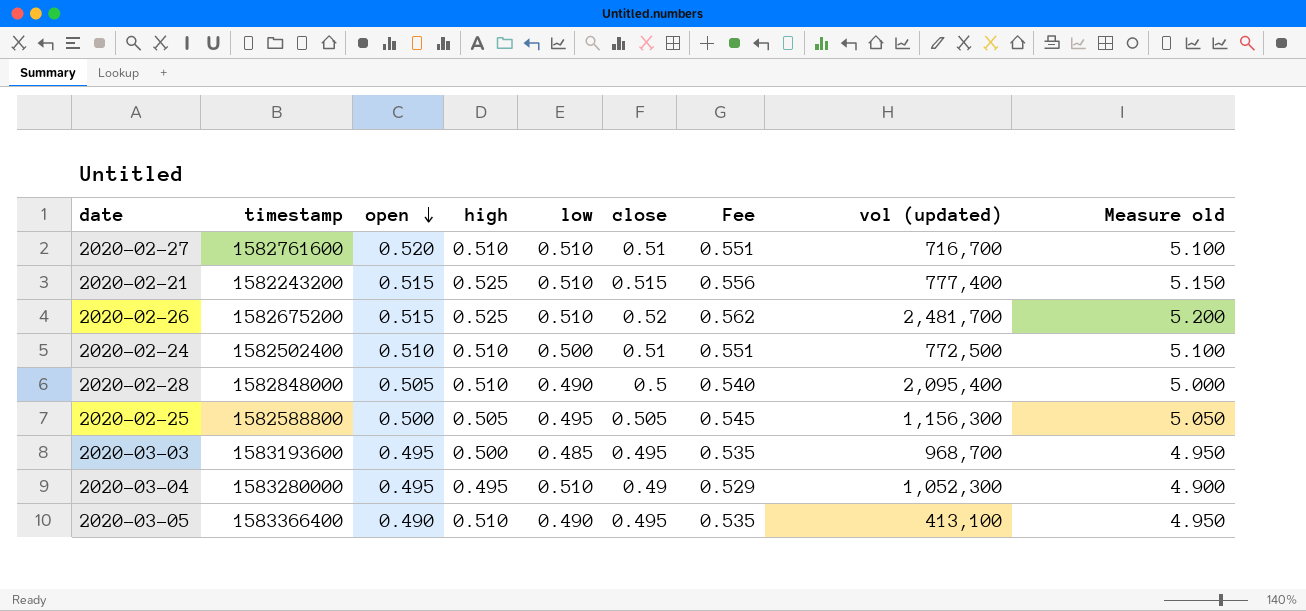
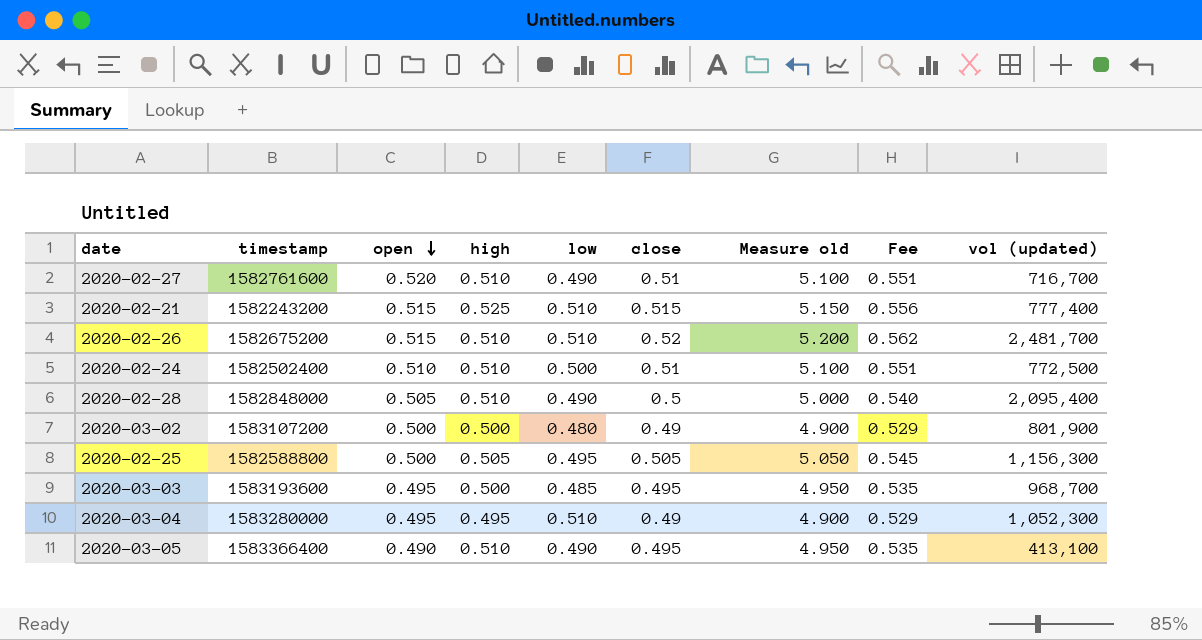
column Measure old | position: 9 -> 7
2020-02-27 | low: 0.510 -> 0.490
2020-02-26 | high: 0.525 -> 0.510
row 2020-03-02: none -> 1583107200 | 0.500 | 0.500 | 0.480 | 0.49 | 4.900 | 0.529 | 801,900

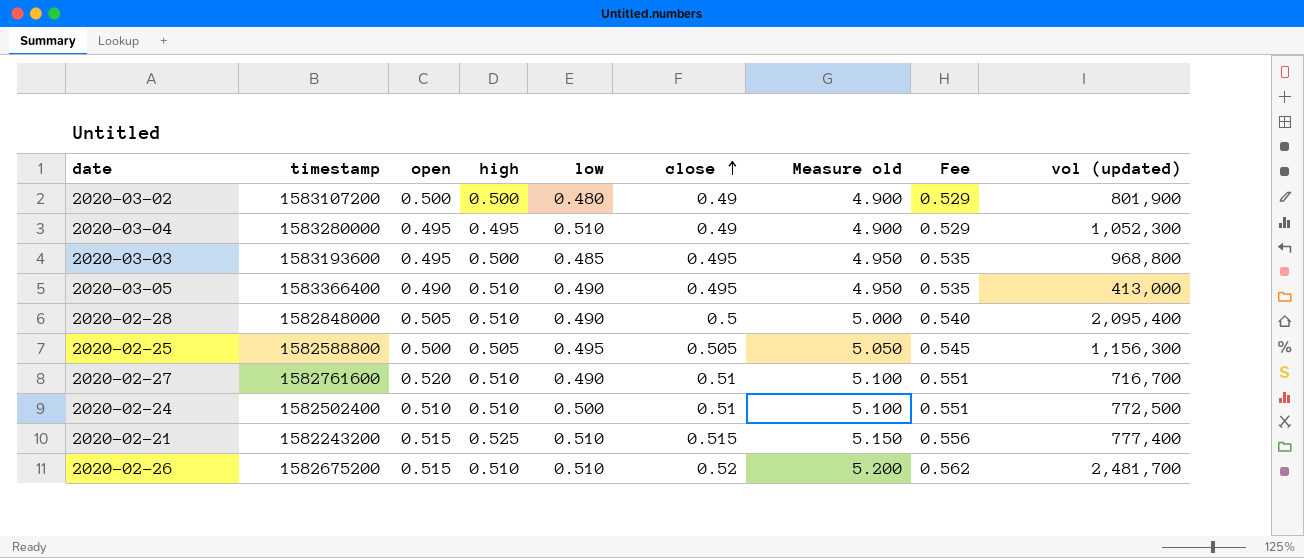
row order: open descending -> close ascending
2020-03-03 | vol (updated): 968,700 -> 968,800
2020-03-05 | vol (updated): 413,100 -> 413,000

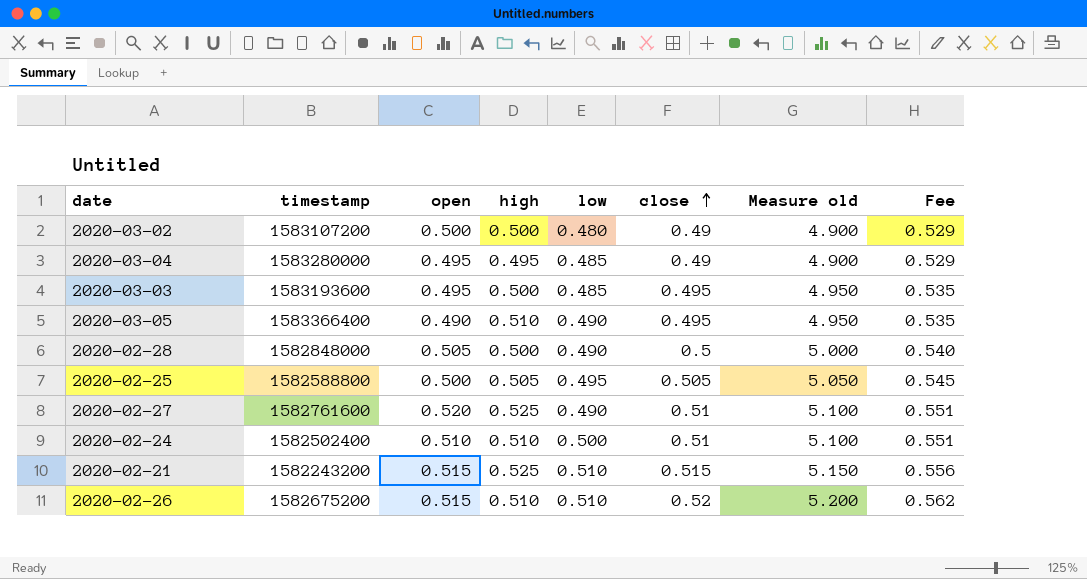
column vol (updated) | position: 9 -> none
2020-03-04 | low: 0.510 -> 0.485
2020-02-28 | high: 0.510 -> 0.500
2020-02-27 | high: 0.510 -> 0.525

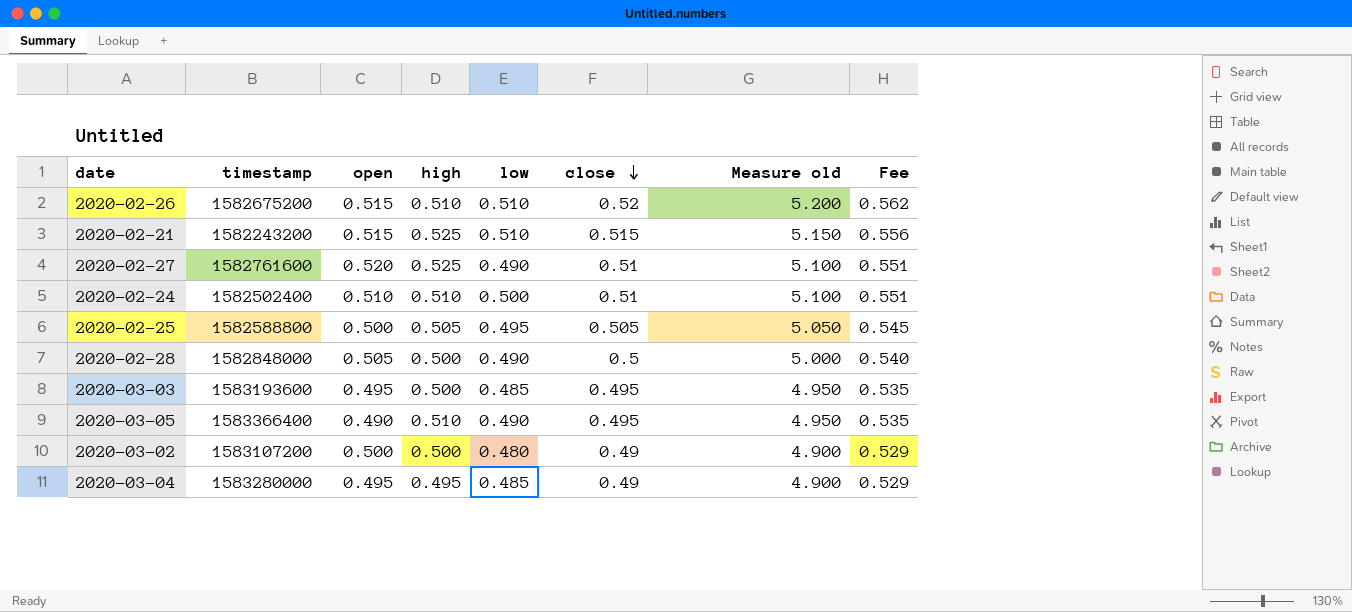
row order: close ascending -> close descending

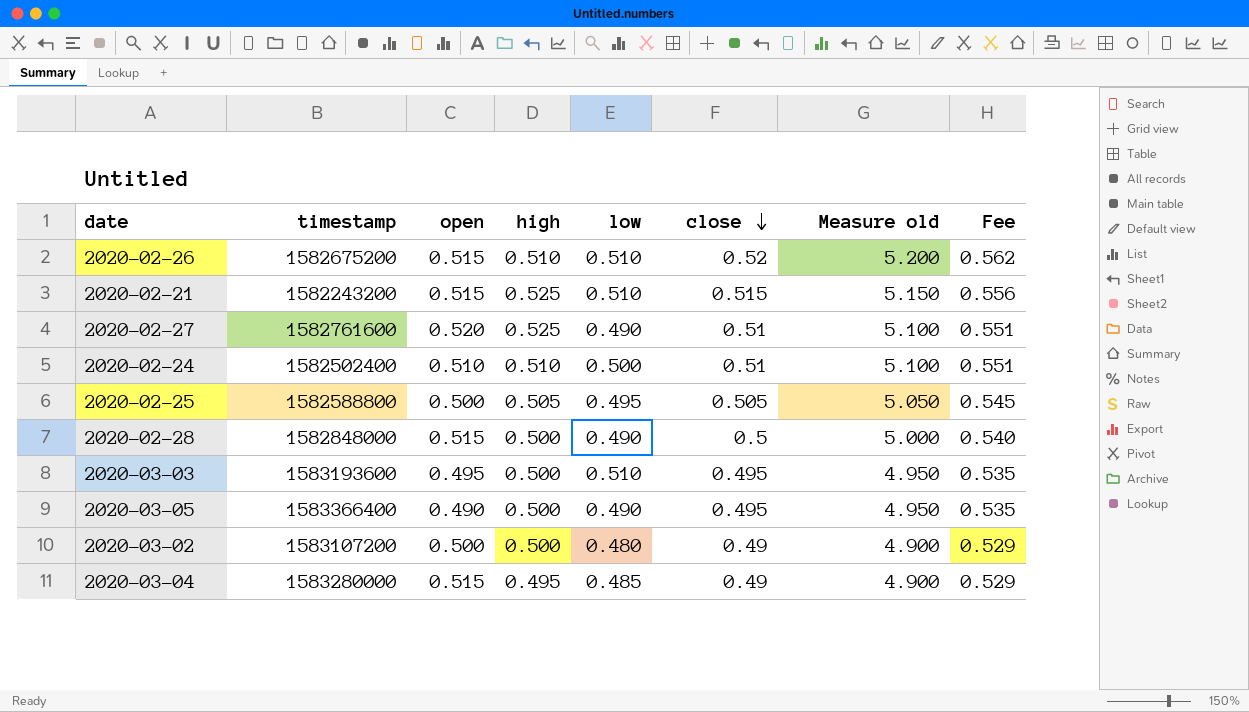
2020-02-28 | open: 0.505 -> 0.515
2020-03-03 | low: 0.485 -> 0.510
2020-03-05 | high: 0.510 -> 0.500
2020-03-04 | open: 0.495 -> 0.515

